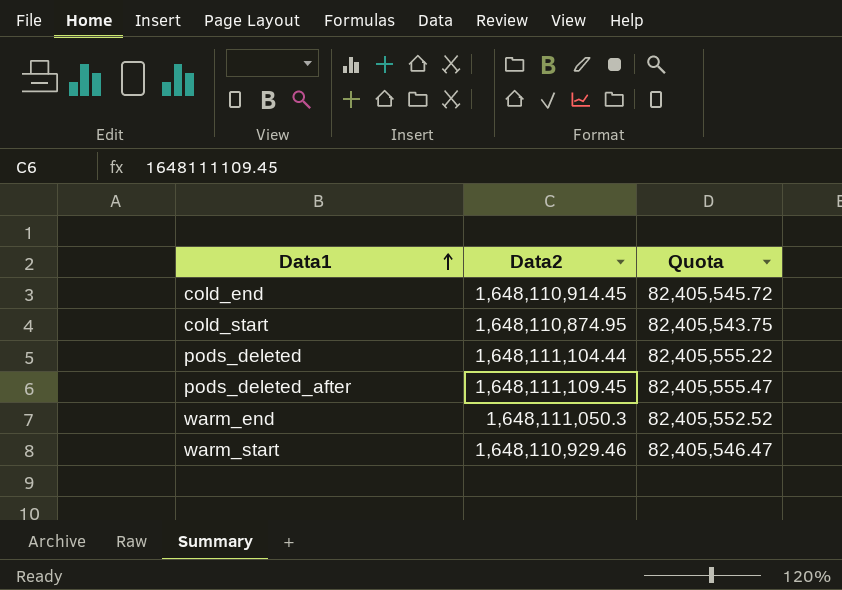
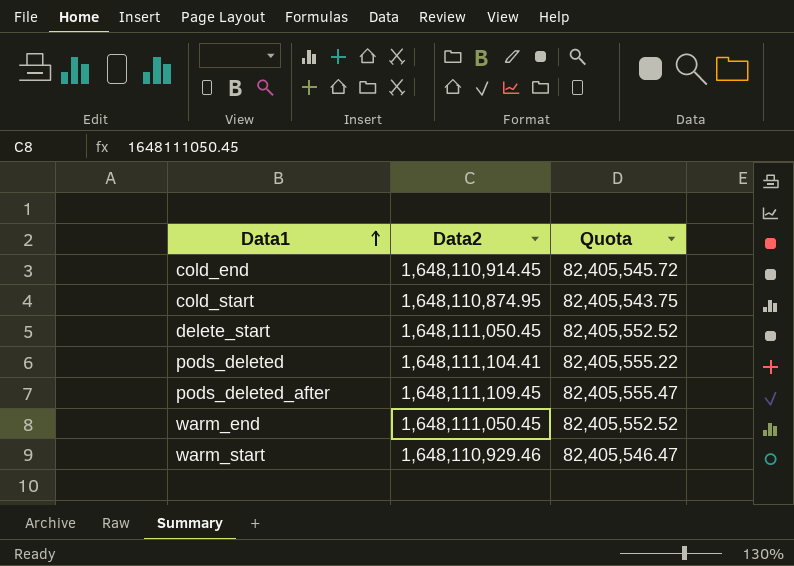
row delete_start: none -> 1,648,111,050.45 | 82,405,552.52
pods_deleted | Data2: 1,648,111,104.44 -> 1,648,111,104.41
warm_end | Data2: 1,648,111,050.3 -> 1,648,111,050.45

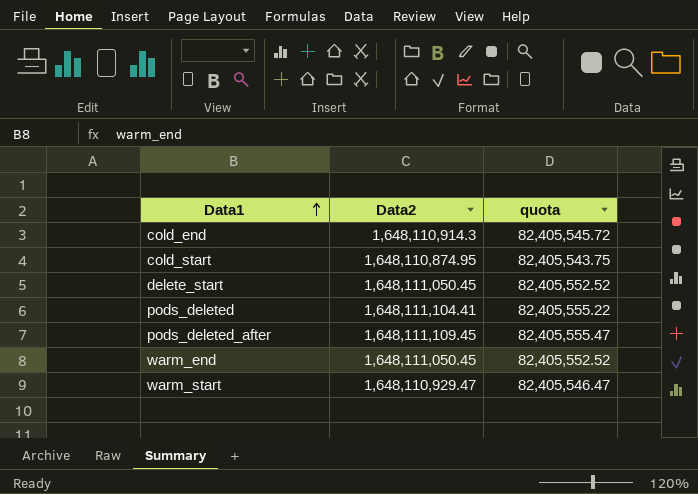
column name: Quota -> quota
cold_end | Data2: 1,648,110,914.45 -> 1,648,110,914.3
warm_start | Data2: 1,648,110,929.46 -> 1,648,110,929.47

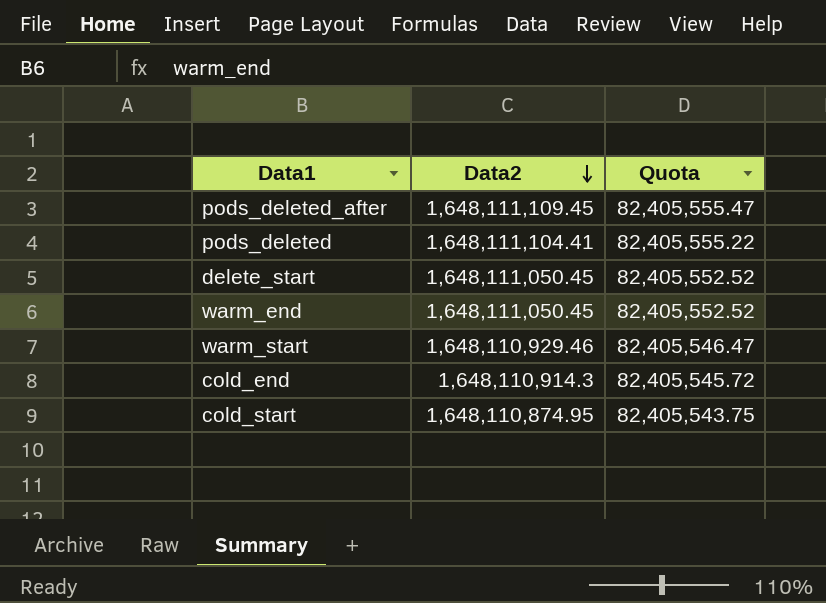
row order: Data1 ascending -> Data2 descending
column name: quota -> Quota
warm_start | Data2: 1,648,110,929.47 -> 1,648,110,929.46

